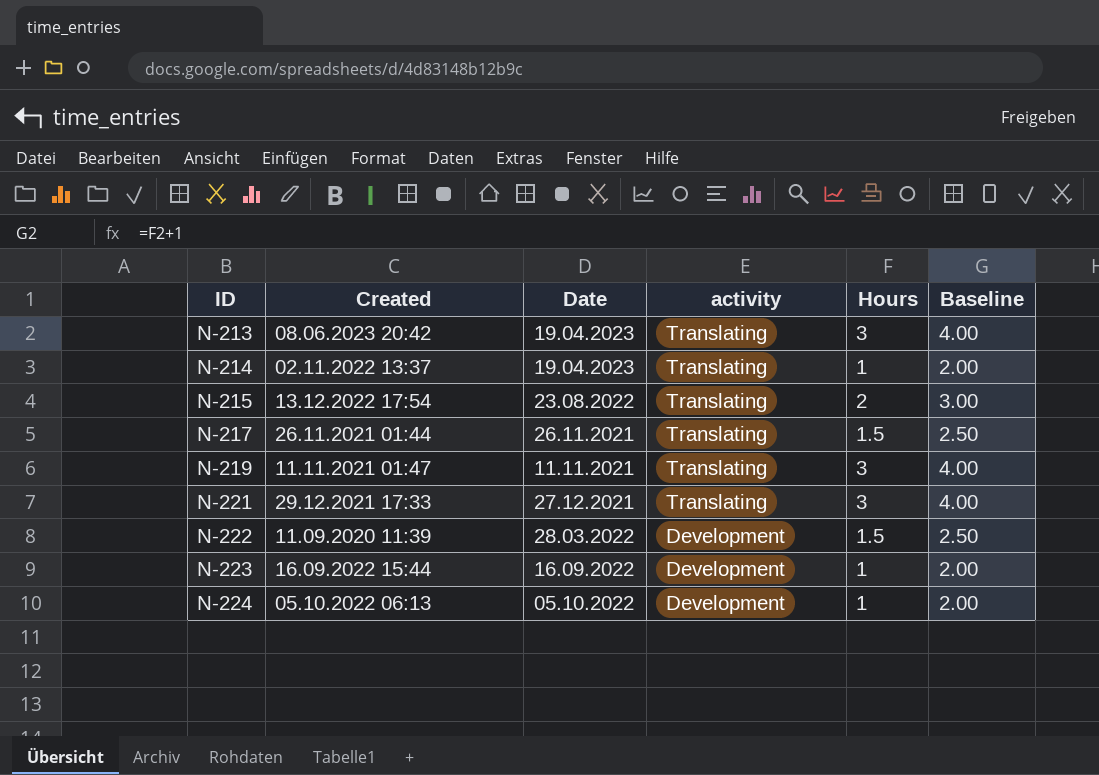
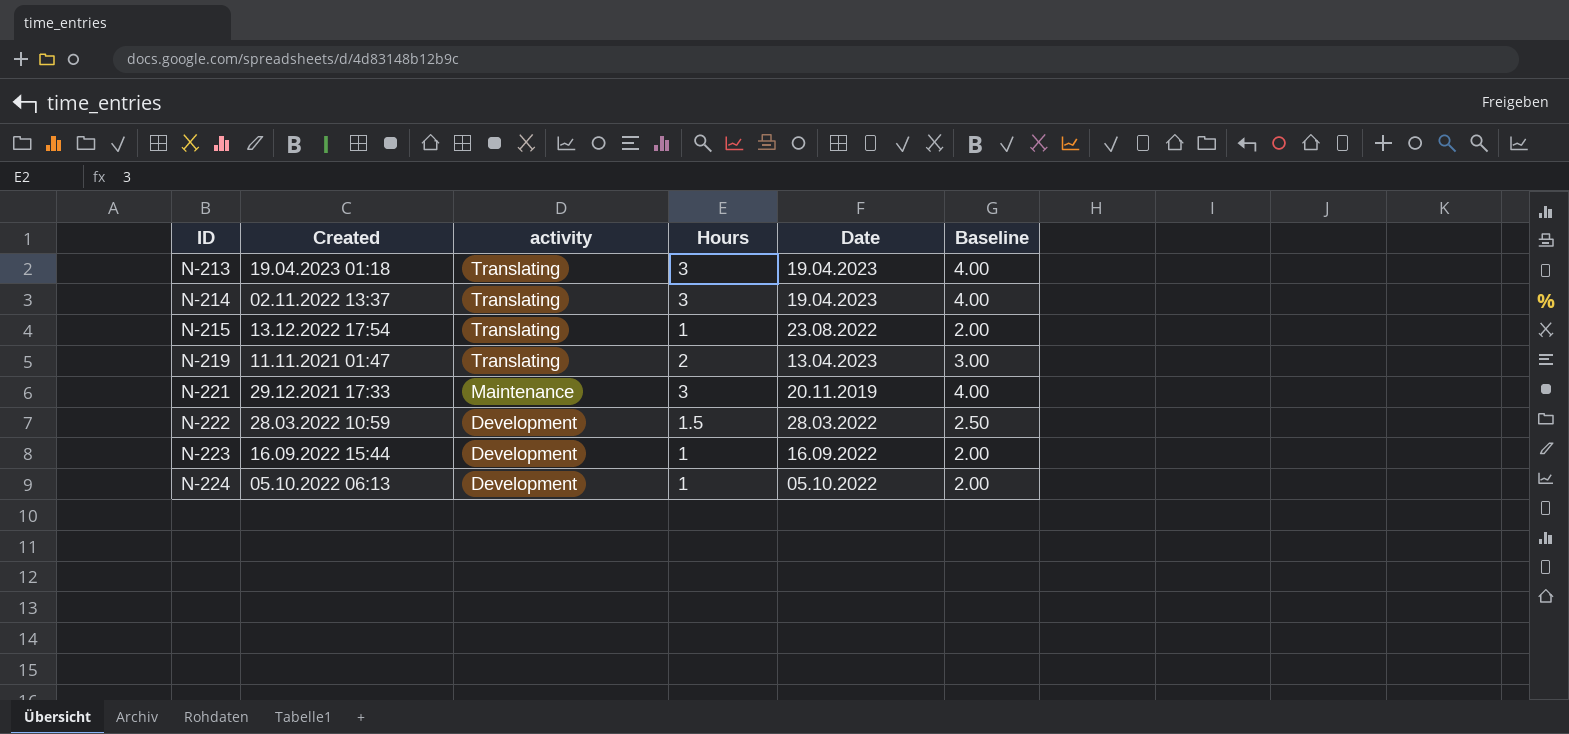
column Date | position: 3 -> 5
row N-217: 26.11.2021 01:44 | 26.11.2021 | Translating | 1.5 | 2.50 -> none
N-213 | Created: 08.06.2023 20:42 -> 19.04.2023 01:18
N-214 | Hours: 1 -> 3
N-214 | Baseline: 2.00 -> 4.00
N-215 | Hours: 2 -> 1
N-215 | Baseline: 3.00 -> 2.00
N-219 | Hours: 3 -> 2
N-219 | Date: 11.11.2021 -> 13.04.2023
N-219 | Baseline: 4.00 -> 3.00
N-221 | activity: Translating -> Maintenance
N-221 | Date: 27.12.2021 -> 20.11.2019
N-222 | Created: 11.09.2020 11:39 -> 28.03.2022 10:59

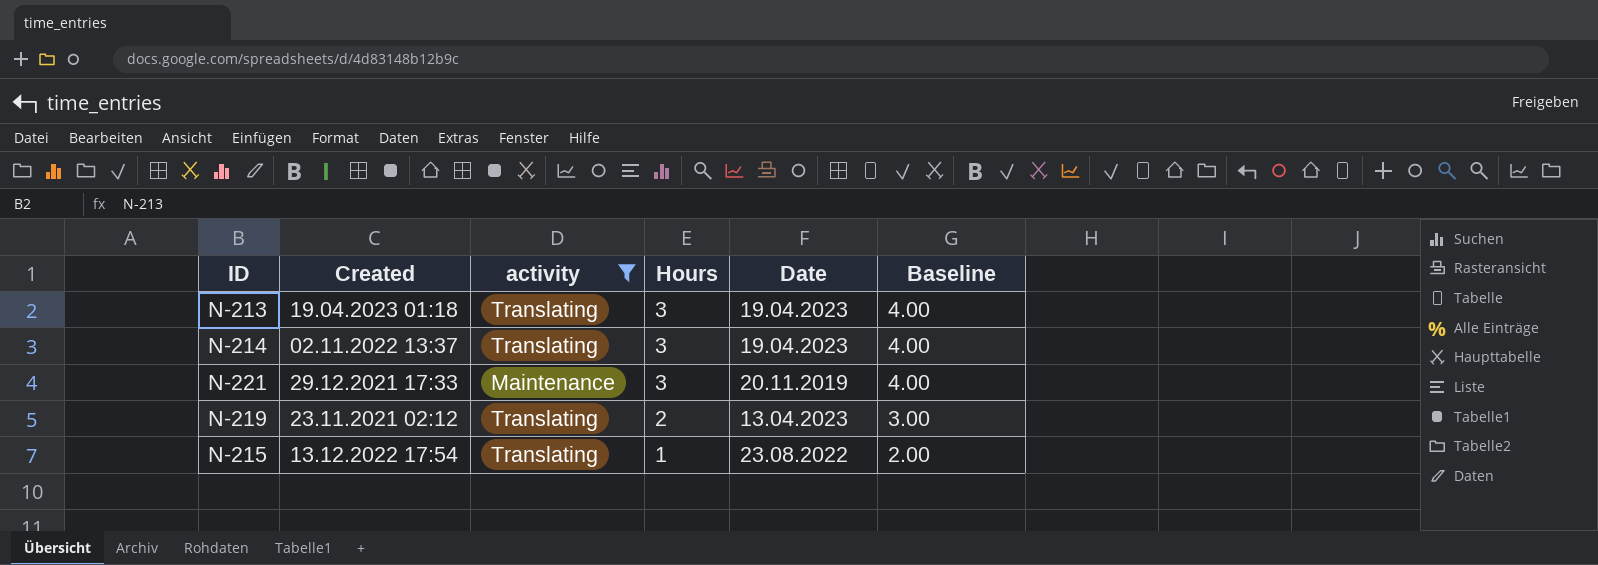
filter: none -> activity != Development
row order: ID ascending -> Hours descending
N-219 | Created: 11.11.2021 01:47 -> 23.11.2021 02:12

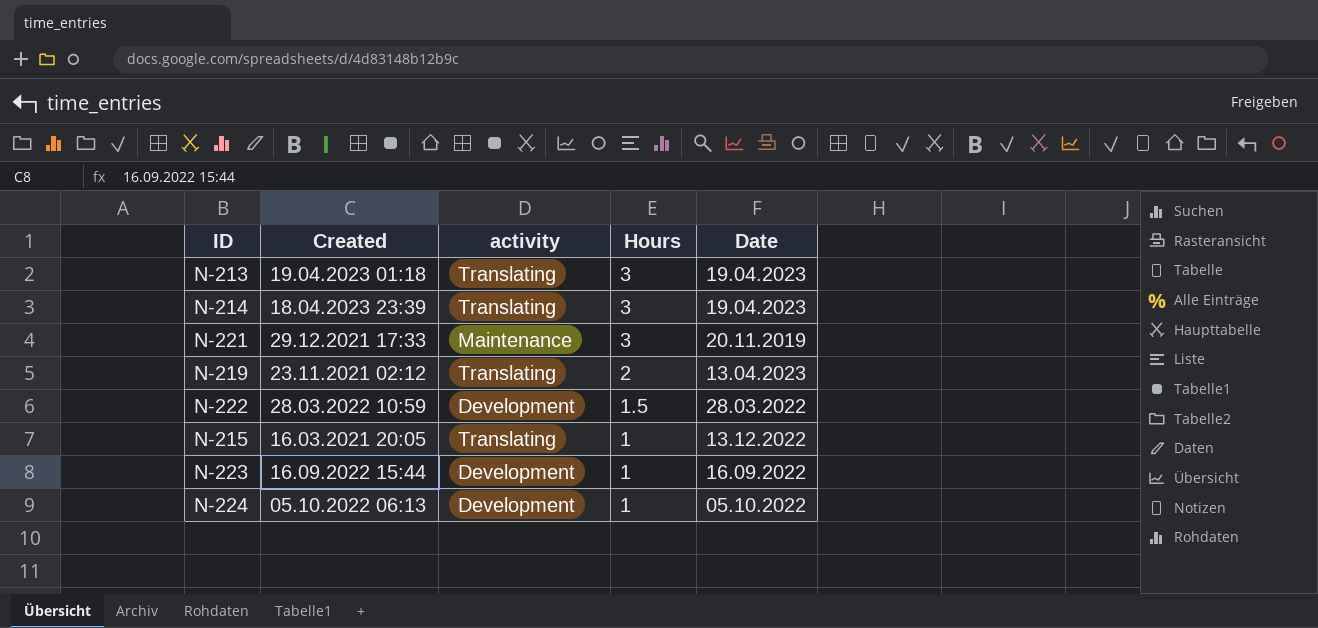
filter: activity != Development -> none
column Baseline | formula: [Hours] + 1 -> none
N-214 | Created: 02.11.2022 13:37 -> 18.04.2023 23:39
N-215 | Created: 13.12.2022 17:54 -> 16.03.2021 20:05
N-215 | Date: 23.08.2022 -> 13.12.2022

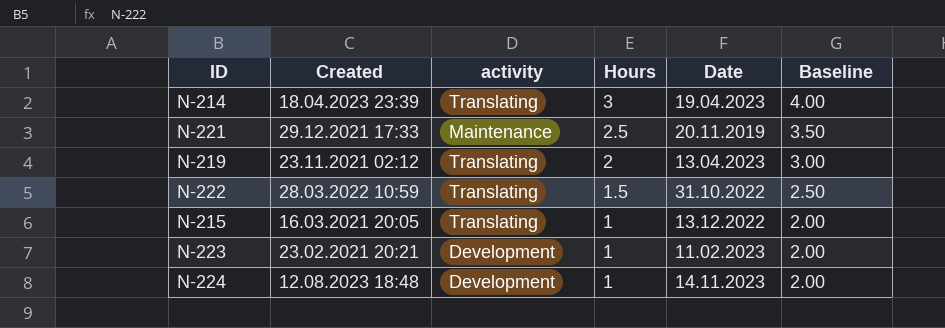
column Baseline | formula: none -> [Hours] + 1
row N-213: 19.04.2023 01:18 | Translating | 3 | 19.04.2023 -> none
N-221 | Hours: 3 -> 2.5
N-222 | activity: Development -> Translating
N-222 | Date: 28.03.2022 -> 31.10.2022
N-223 | Created: 16.09.2022 15:44 -> 23.02.2021 20:21
N-223 | Date: 16.09.2022 -> 11.02.2023
N-224 | Created: 05.10.2022 06:13 -> 12.08.2023 18:48
N-224 | Date: 05.10.2022 -> 14.11.2023

